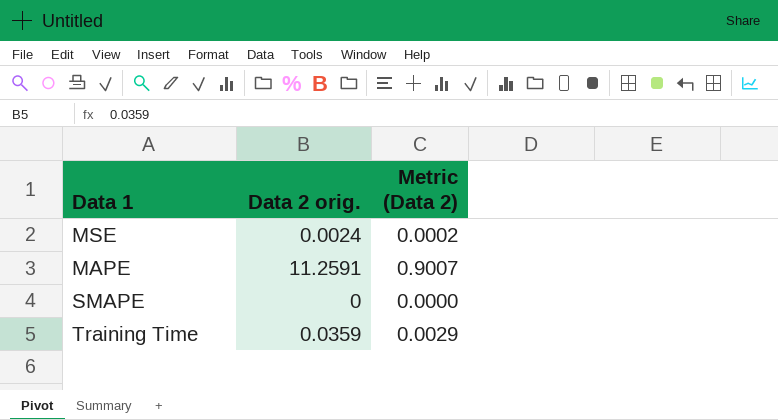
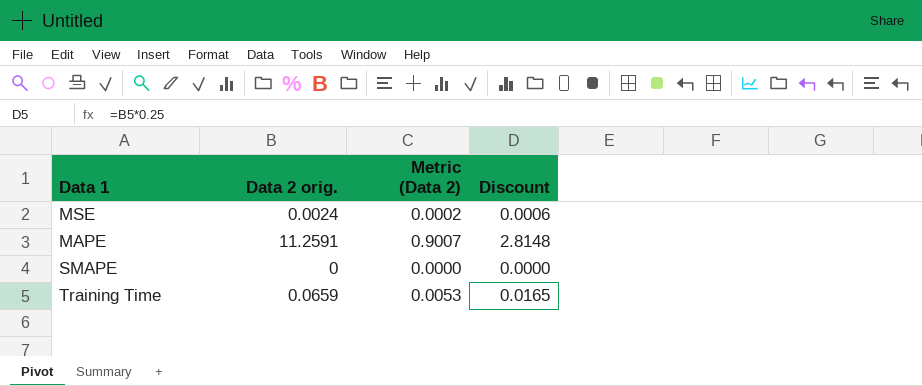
column Discount | formula: none -> [Data 2 orig.] * 0.25
Training Time | Data 2 orig.: 0.0359 -> 0.0659
Training Time | Metric (Data 2): 0.0029 -> 0.0053

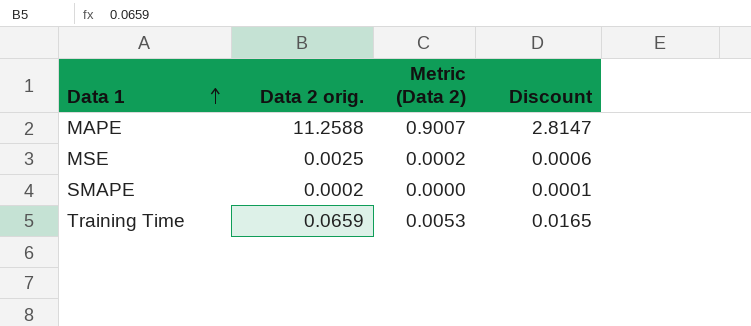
row order: none -> Data 1 ascending
MAPE | Data 2 orig.: 11.2591 -> 11.2588
MAPE | Discount: 2.8148 -> 2.8147
MSE | Data 2 orig.: 0.0024 -> 0.0025
SMAPE | Data 2 orig.: 0 -> 0.0002
SMAPE | Discount: 0.0000 -> 0.0001

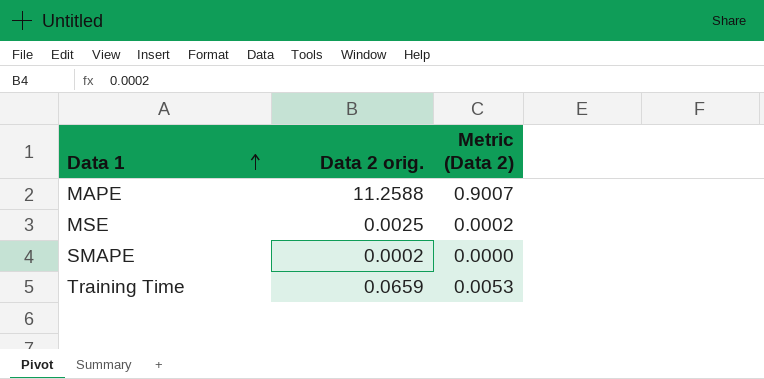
column Discount | formula: [Data 2 orig.] * 0.25 -> none

